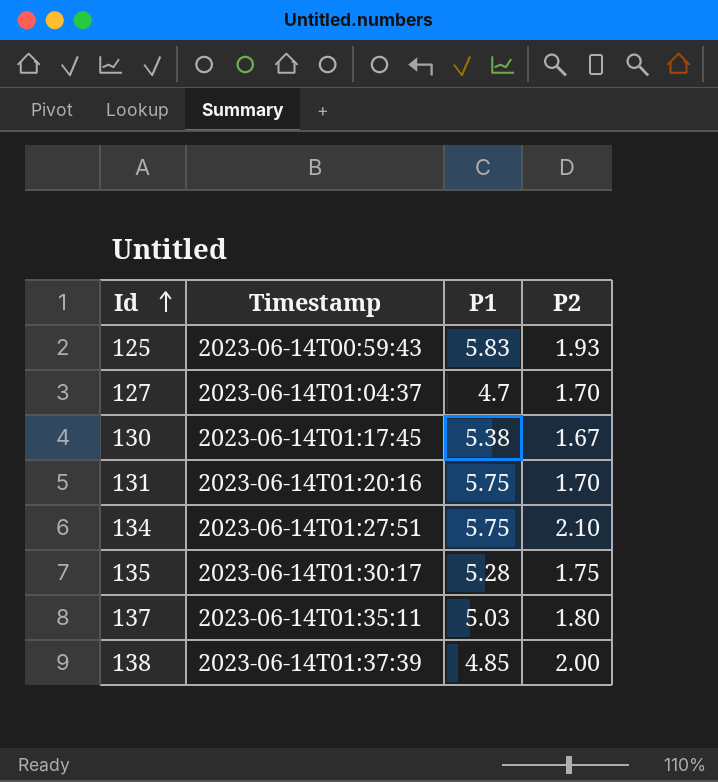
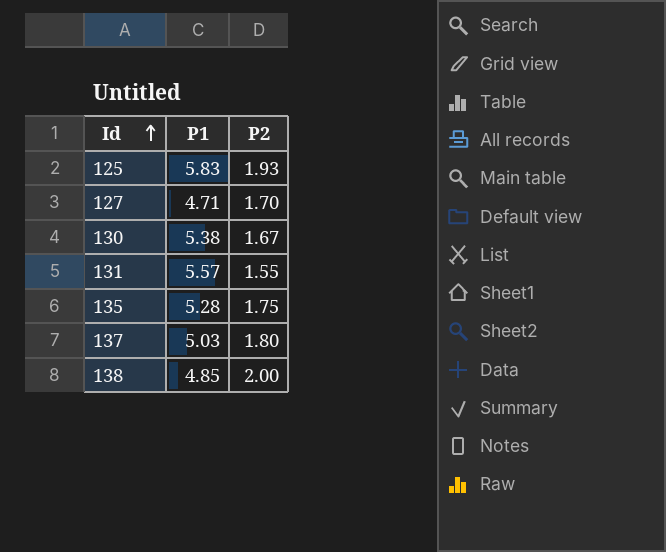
column Timestamp | position: 2 -> none
row 134: 2023-06-14T01:27:51 | 5.75 | 2.10 -> none
127 | P1: 4.7 -> 4.71
131 | P1: 5.75 -> 5.57
131 | P2: 1.70 -> 1.55

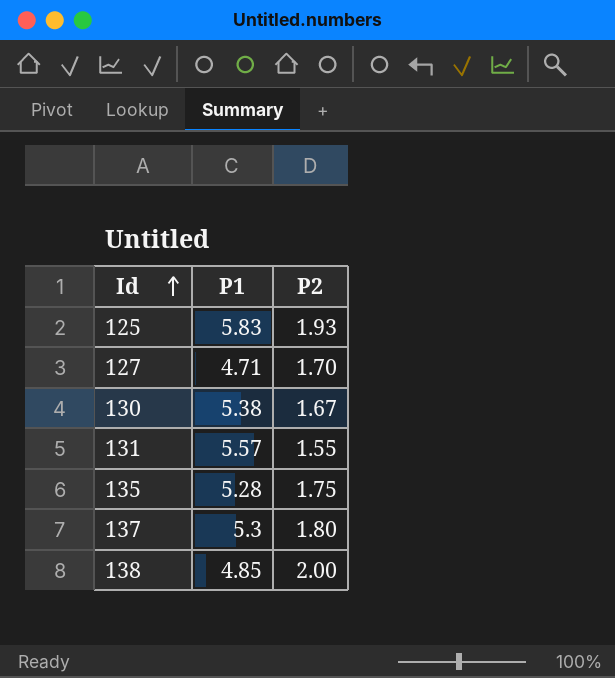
137 | P1: 5.03 -> 5.3

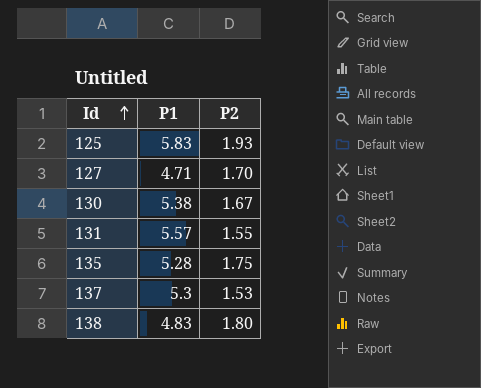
137 | P2: 1.80 -> 1.53
138 | P1: 4.85 -> 4.83
138 | P2: 2.00 -> 1.80

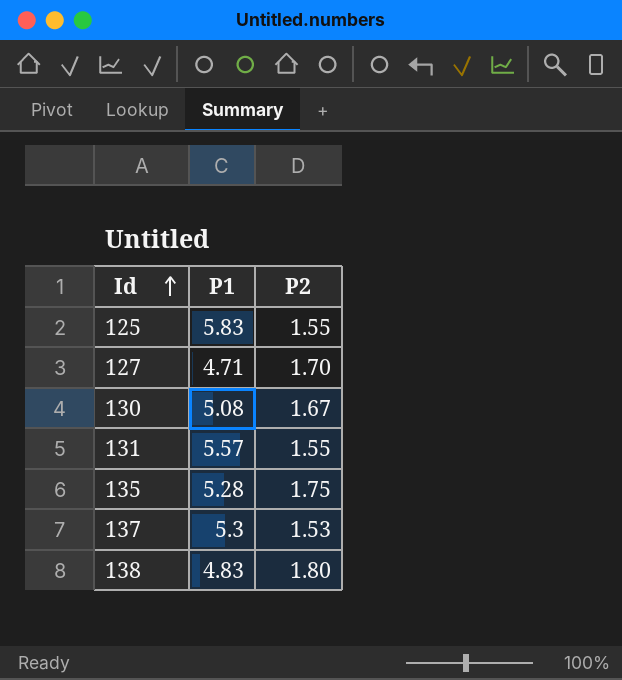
125 | P2: 1.93 -> 1.55
130 | P1: 5.38 -> 5.08

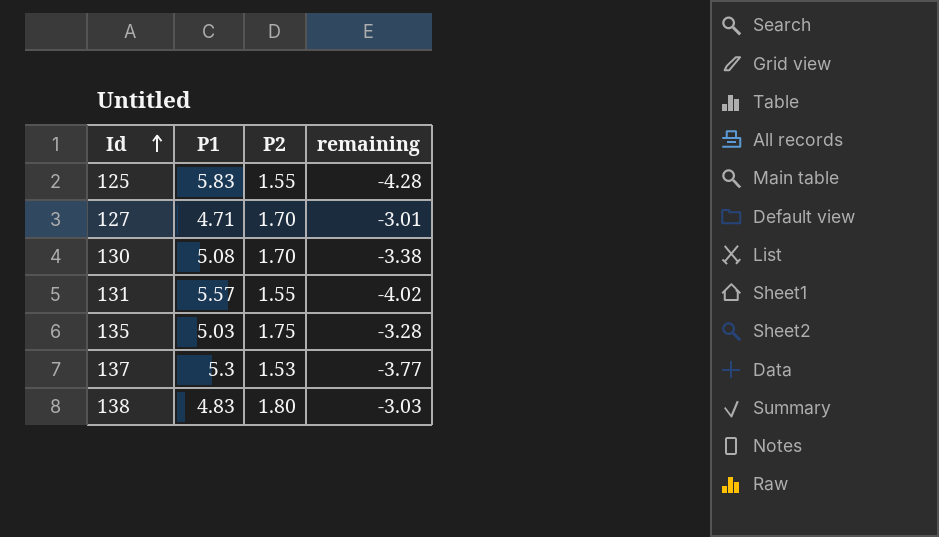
column remaining | formula: none -> [P2] - [P1]
130 | P2: 1.67 -> 1.70
135 | P1: 5.28 -> 5.03

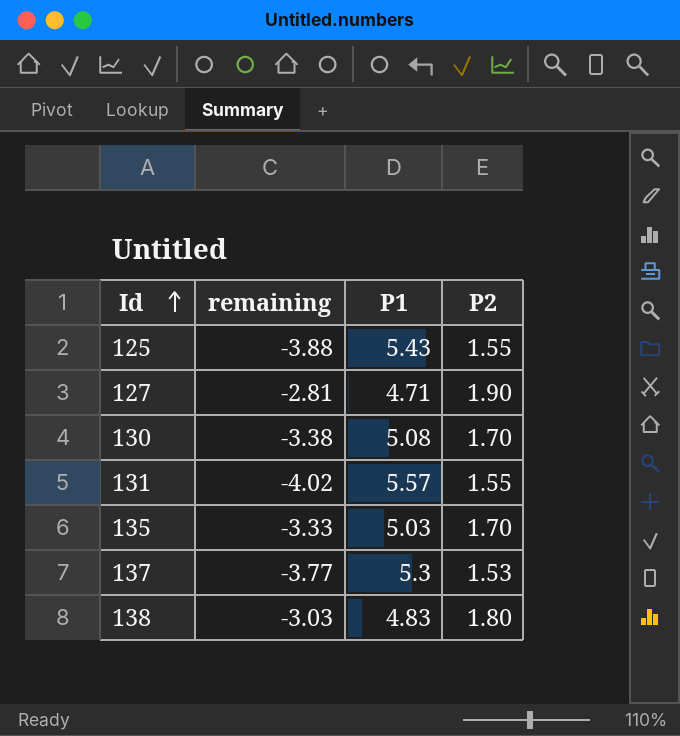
column remaining | position: 4 -> 2
125 | remaining: -4.28 -> -3.88
125 | P1: 5.83 -> 5.43
127 | remaining: -3.01 -> -2.81
127 | P2: 1.70 -> 1.90
135 | remaining: -3.28 -> -3.33
135 | P2: 1.75 -> 1.70

